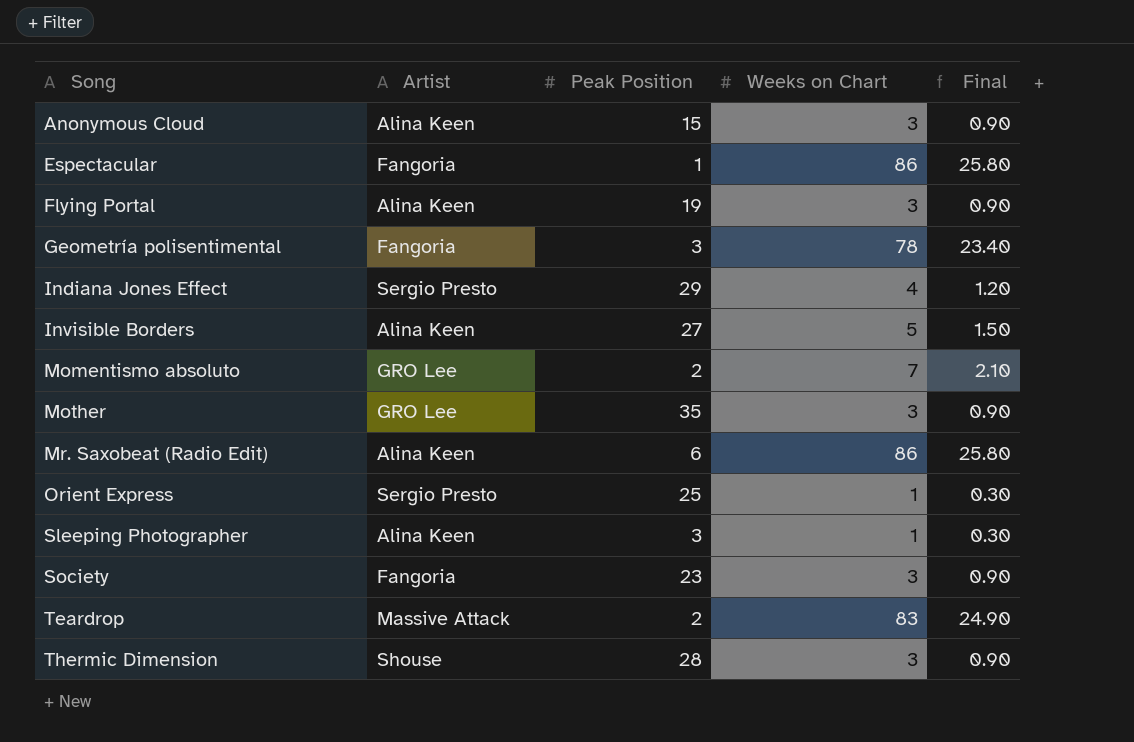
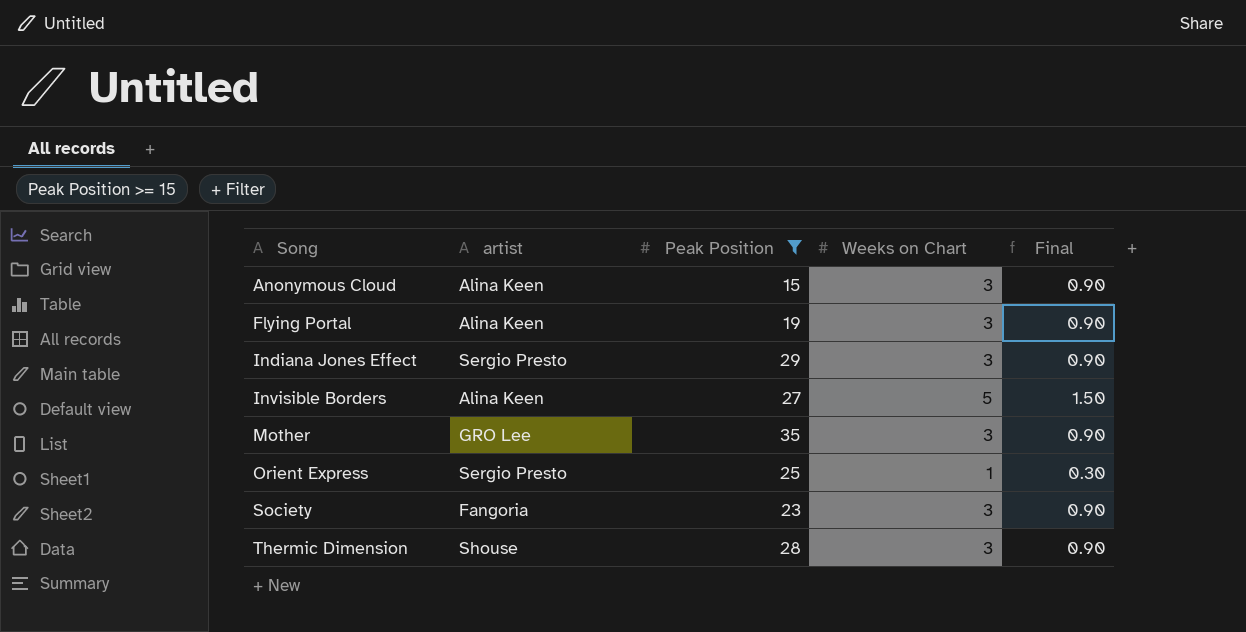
filter: none -> Peak Position >= 15
column name: Artist -> artist
Indiana Jones Effect | Weeks on Chart: 4 -> 3
Indiana Jones Effect | Final: 1.20 -> 0.90

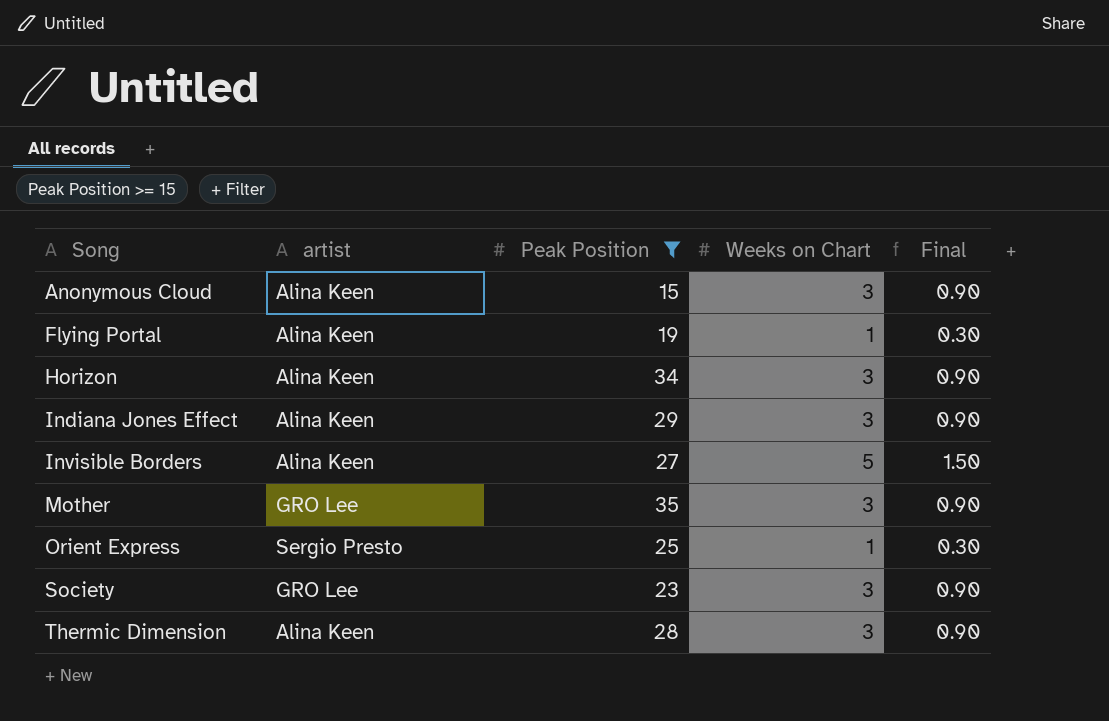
Flying Portal | Weeks on Chart: 3 -> 1
Flying Portal | Final: 0.90 -> 0.30
row Horizon: none -> Alina Keen | 34 | 3 | 0.90
Indiana Jones Effect | artist: Sergio Presto -> Alina Keen
Society | artist: Fangoria -> GRO Lee
Thermic Dimension | artist: Shouse -> Alina Keen

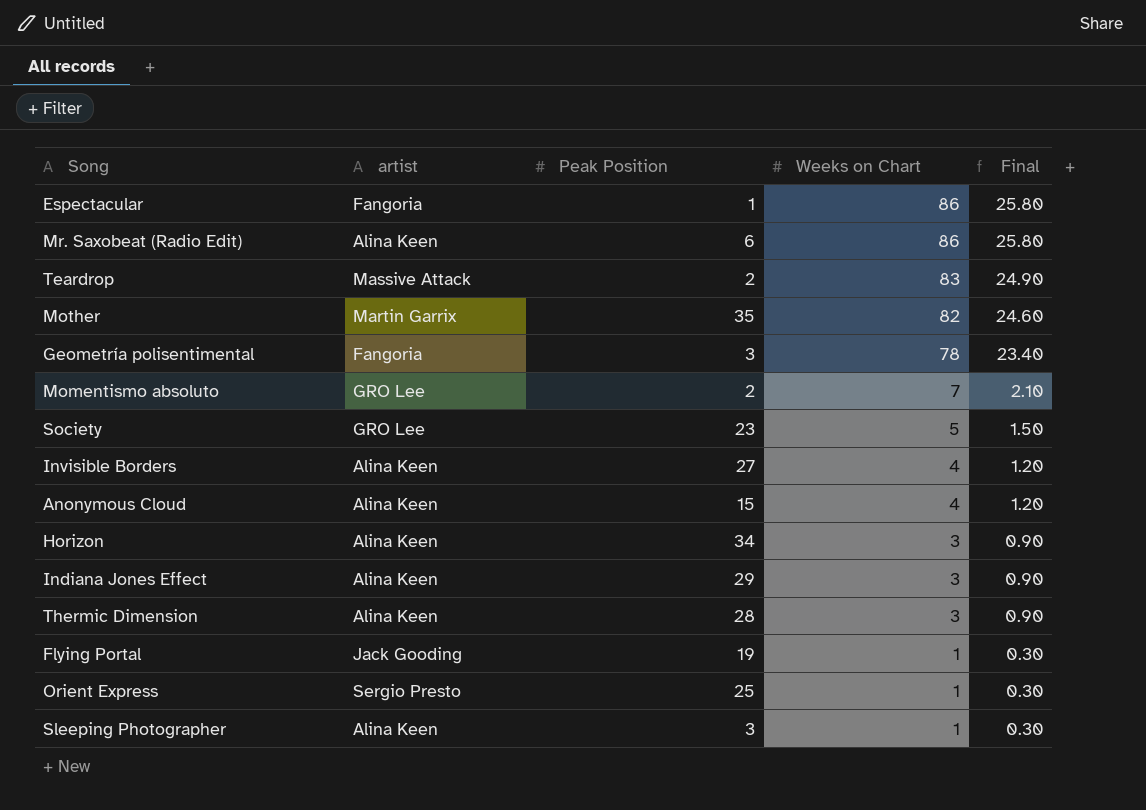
filter: Peak Position >= 15 -> none
row order: Song ascending -> Weeks on Chart descending
Mother | artist: GRO Lee -> Martin Garrix
Mother | Weeks on Chart: 3 -> 82
Mother | Final: 0.90 -> 24.60
Society | Weeks on Chart: 3 -> 5
Society | Final: 0.90 -> 1.50
Invisible Borders | Weeks on Chart: 5 -> 4
Invisible Borders | Final: 1.50 -> 1.20
Anonymous Cloud | Weeks on Chart: 3 -> 4
Anonymous Cloud | Final: 0.90 -> 1.20
Flying Portal | artist: Alina Keen -> Jack Gooding

